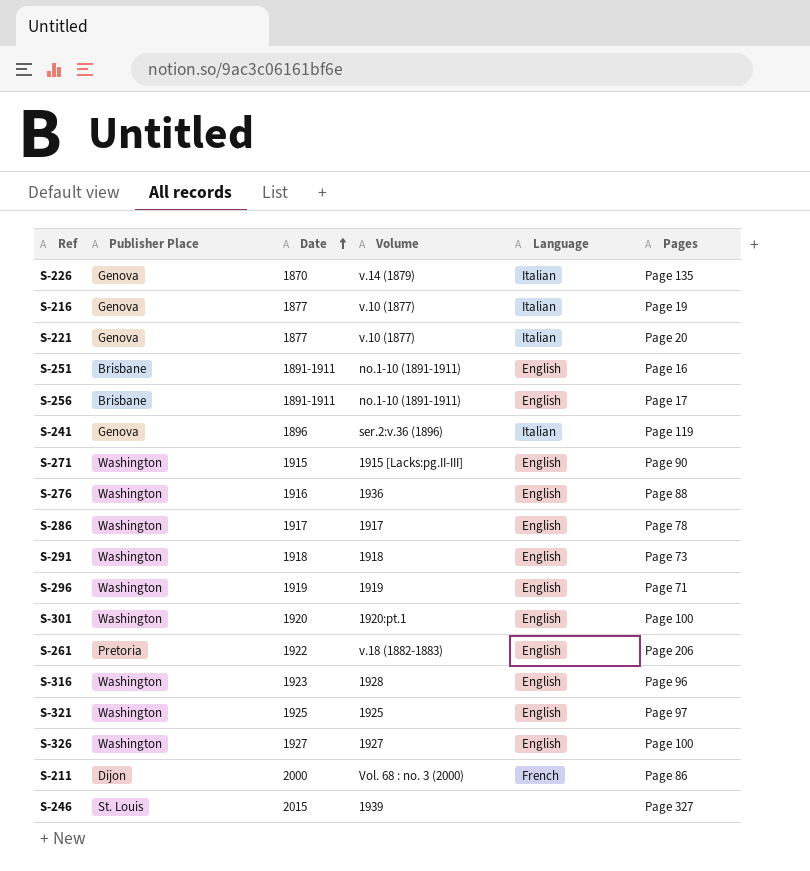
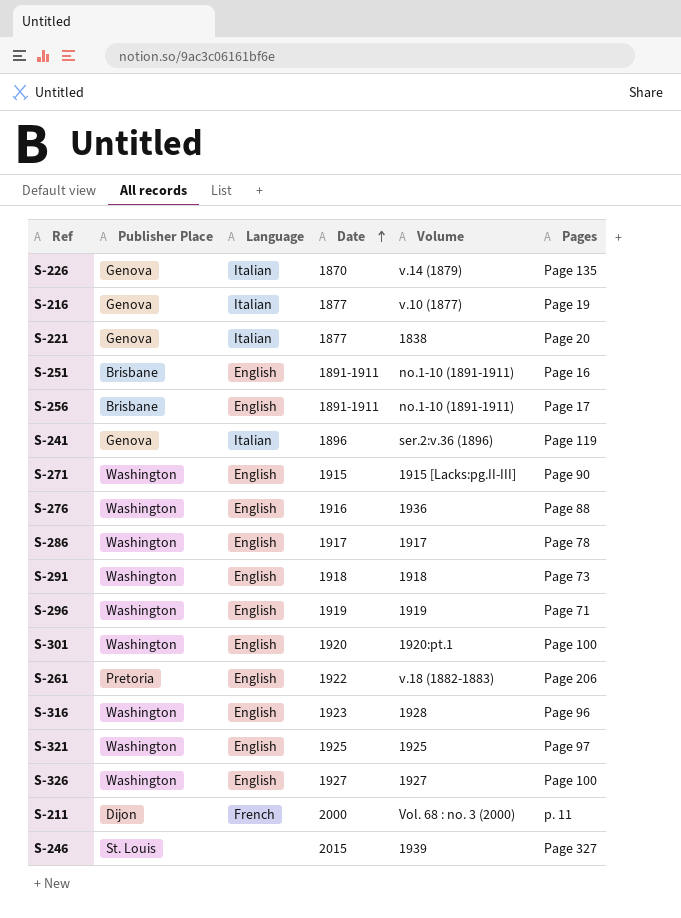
column Language | position: 5 -> 3
S-221 | Volume: v.10 (1877) -> 1838
S-211 | Pages: Page 86 -> p. 11

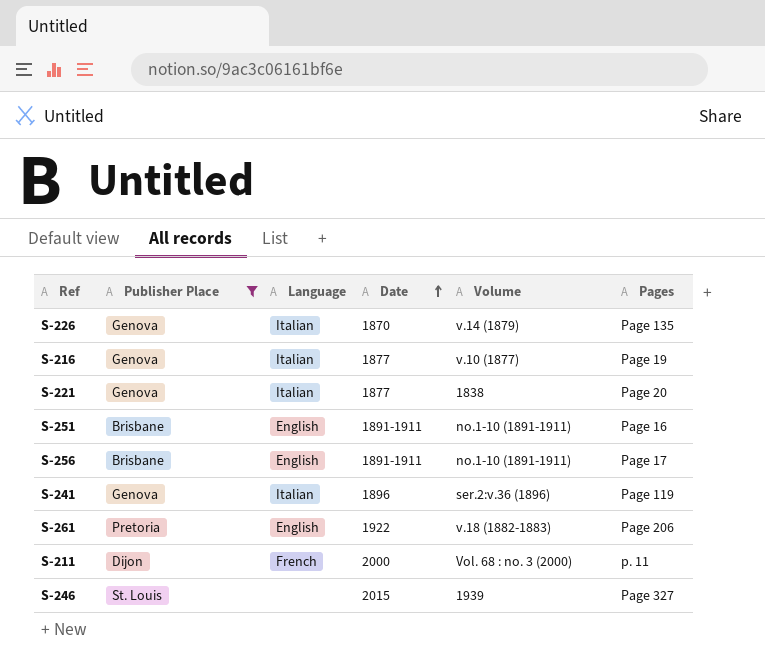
filter: none -> Publisher Place != Washington

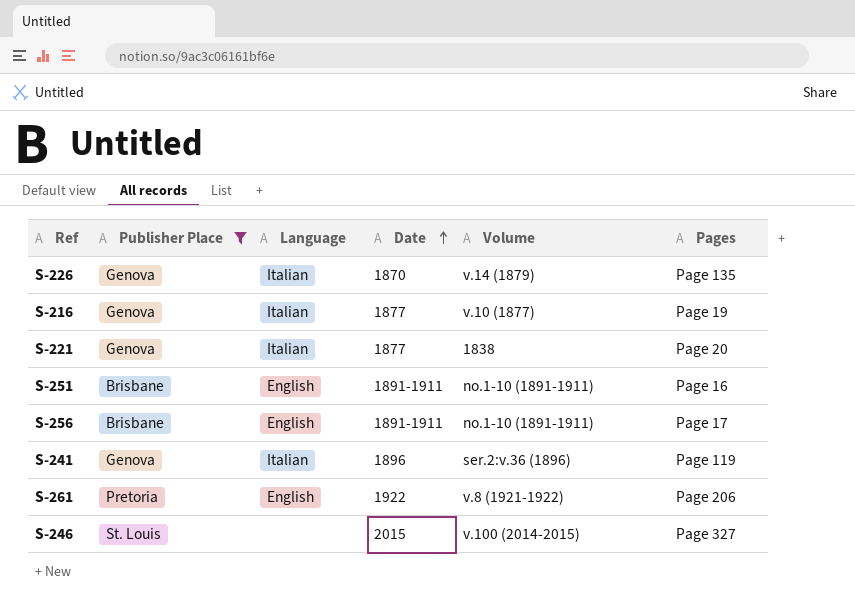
row S-211: Dijon | French | 2000 | Vol. 68 : no. 3 (2000) | p. 11 -> none
S-261 | Volume: v.18 (1882-1883) -> v.8 (1921-1922)
S-246 | Volume: 1939 -> v.100 (2014-2015)

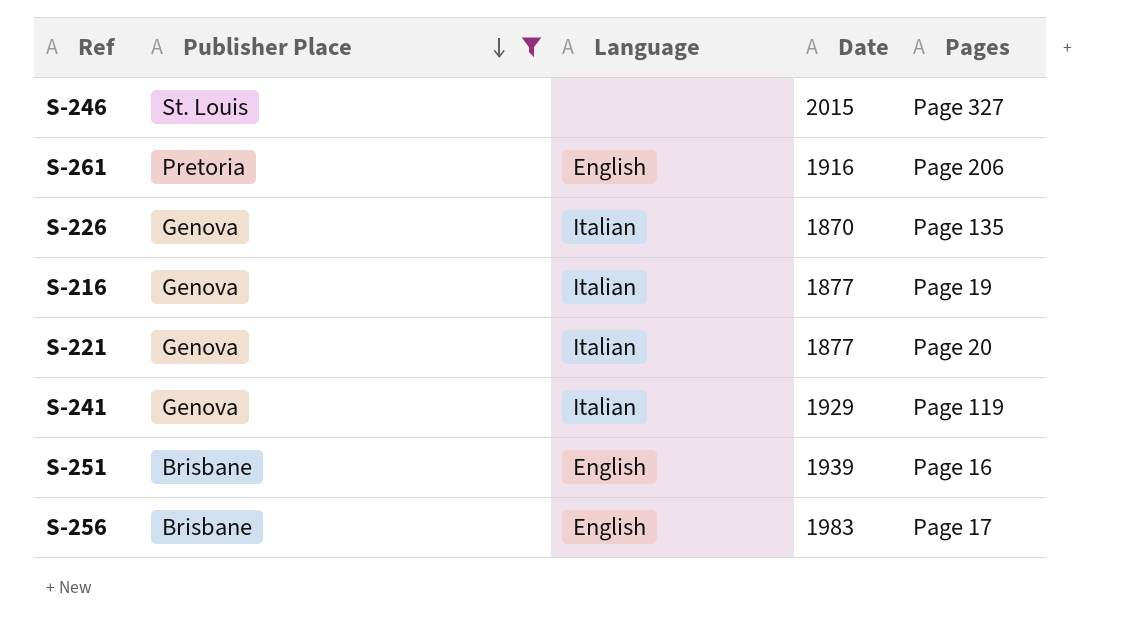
row order: Date ascending -> Publisher Place descending
column Volume | position: 5 -> none
S-261 | Date: 1922 -> 1916
S-241 | Date: 1896 -> 1929
S-251 | Date: 1891-1911 -> 1939
S-256 | Date: 1891-1911 -> 1983

